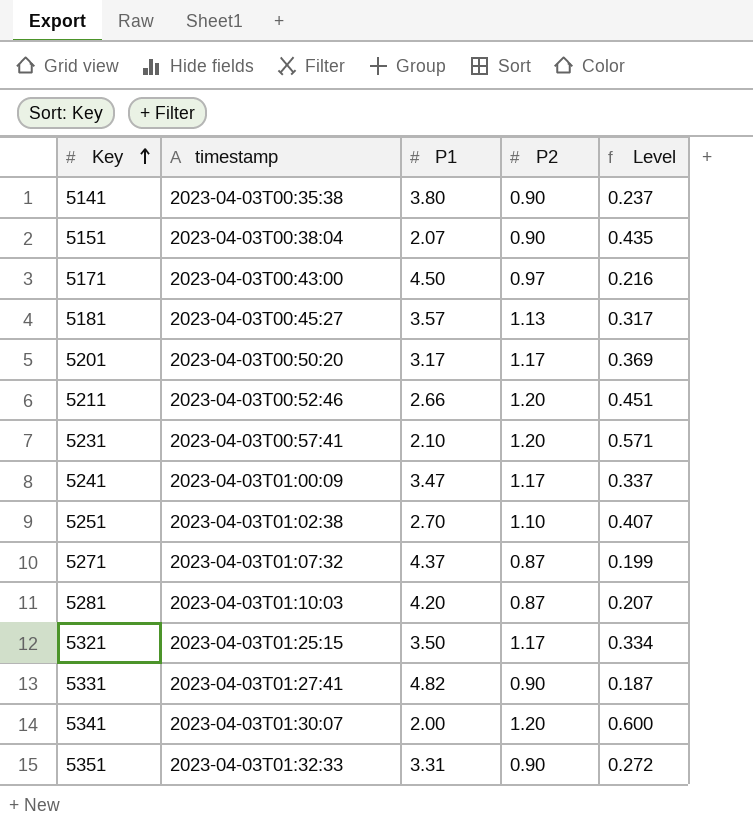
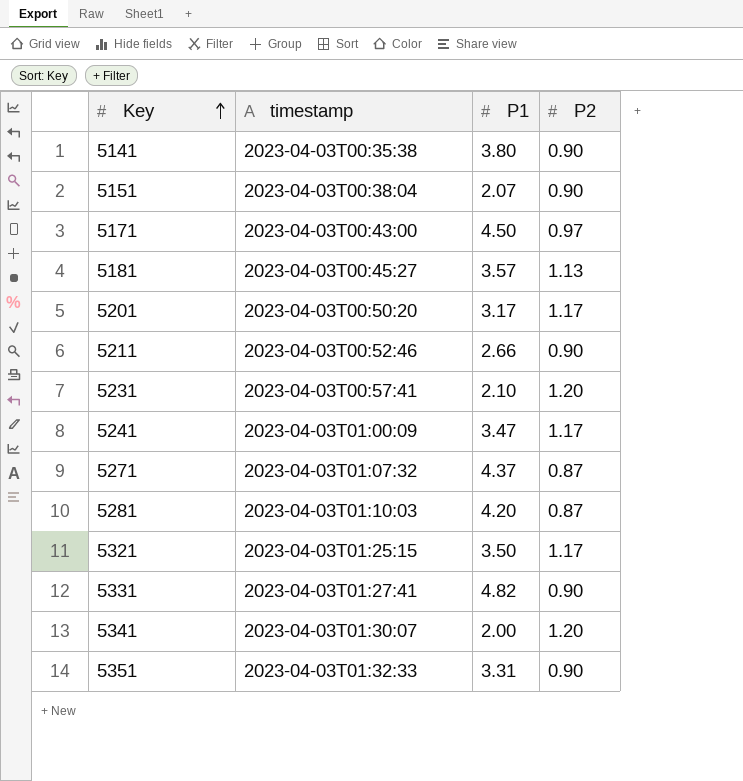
column Level | formula: [P2] / [P1] -> none
row 5251: 2023-04-03T01:02:38 | 2.70 | 1.10 | 0.407 -> none
5211 | P2: 1.20 -> 0.90

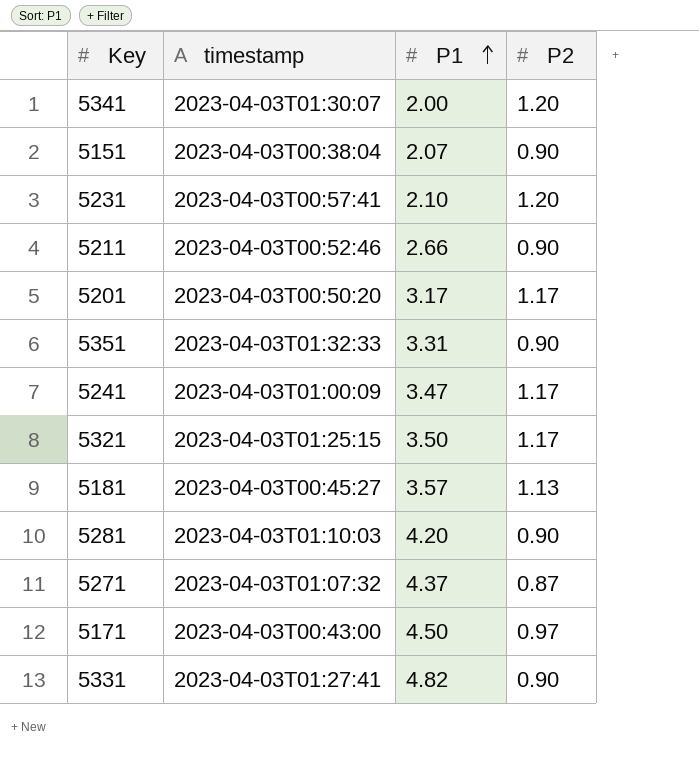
row order: Key ascending -> P1 ascending
row 5141: 2023-04-03T00:35:38 | 3.80 | 0.90 -> none
5281 | P2: 0.87 -> 0.90

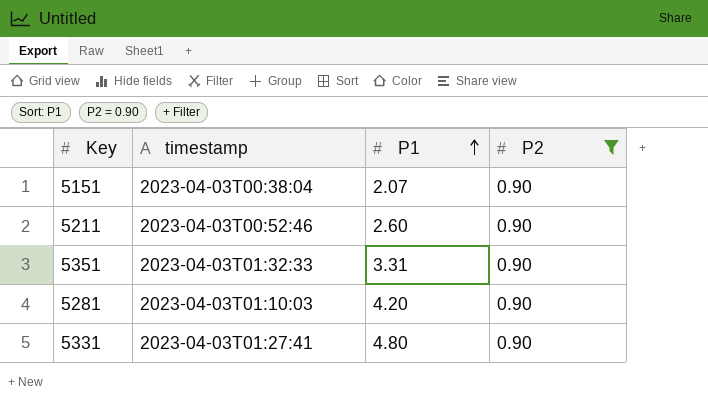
filter: none -> P2 = 0.90
5211 | P1: 2.66 -> 2.60
5331 | P1: 4.82 -> 4.80

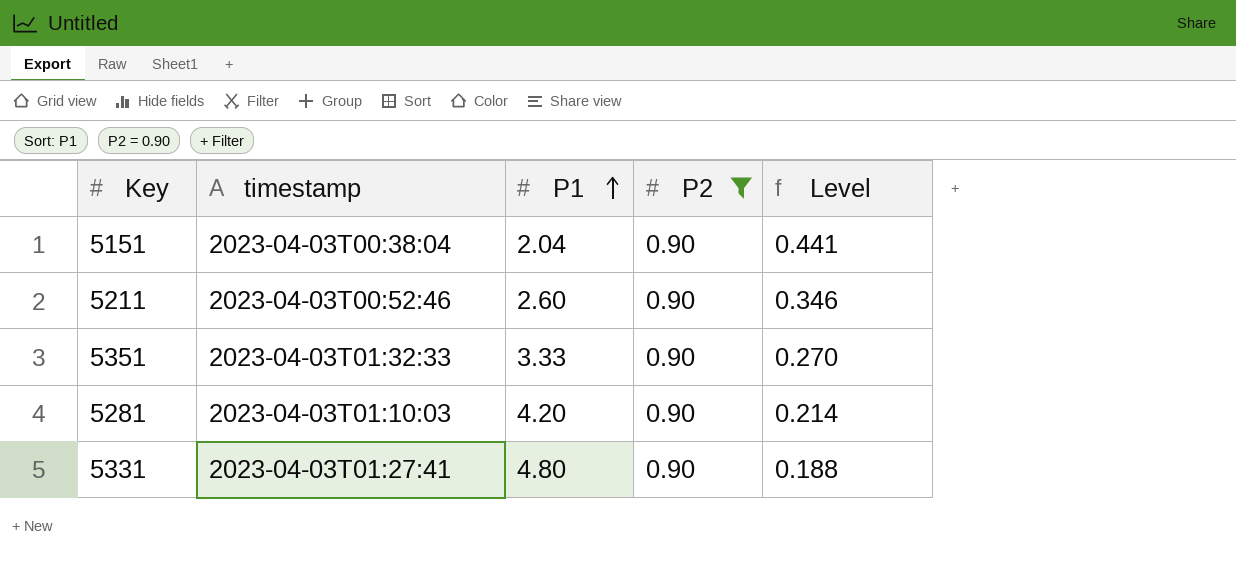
column Level | formula: none -> [P2] / [P1]
5151 | P1: 2.07 -> 2.04
5351 | P1: 3.31 -> 3.33

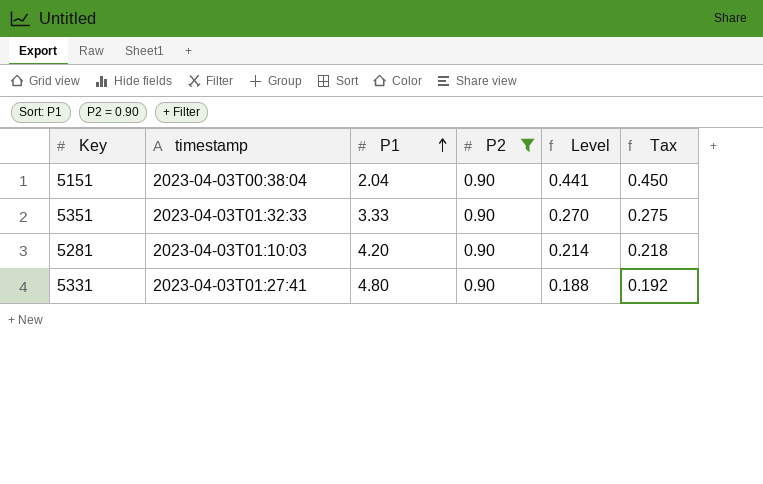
column Tax | formula: none -> [Level] * 1.02
row 5211: 2023-04-03T00:52:46 | 2.60 | 0.90 | 0.346 -> none

